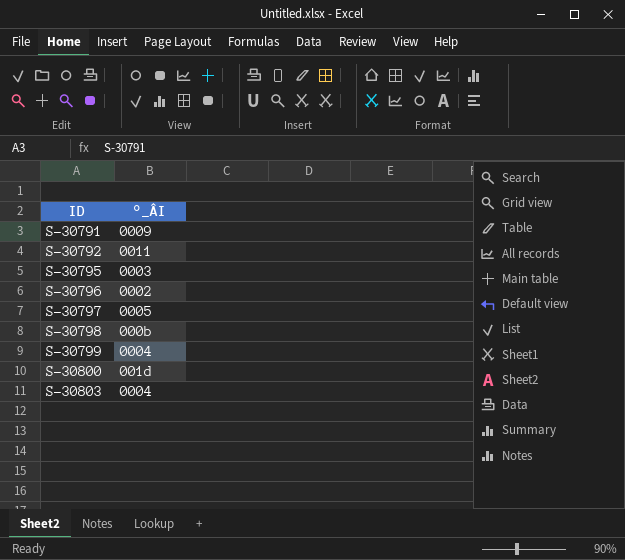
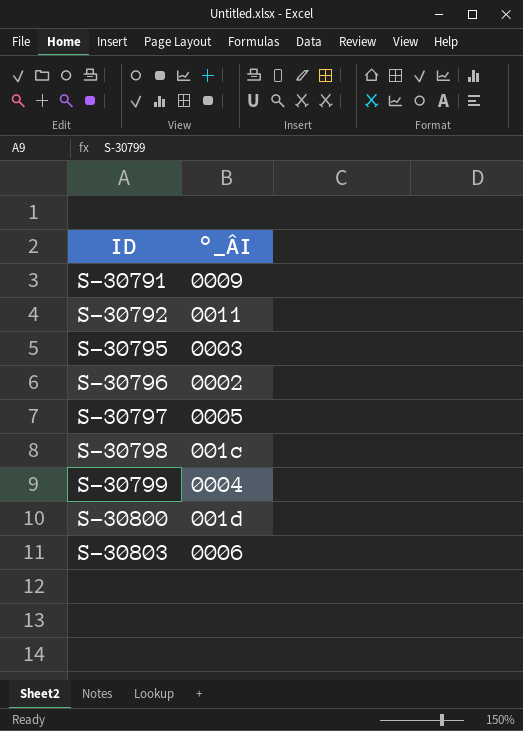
S-30798 | °_ÂI: 000b -> 001c
S-30803 | °_ÂI: 0004 -> 0006

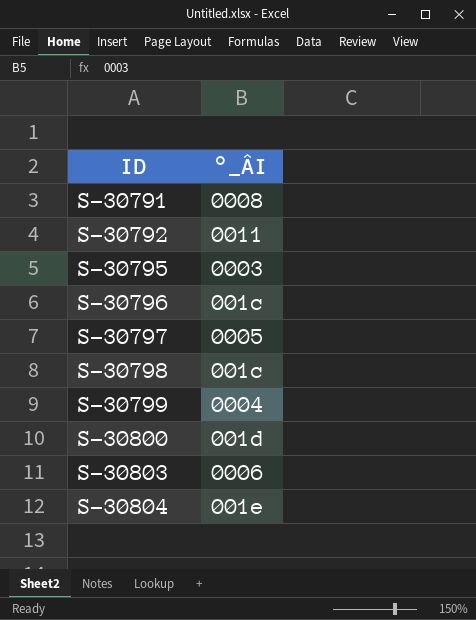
S-30791 | °_ÂI: 0009 -> 0008
S-30796 | °_ÂI: 0002 -> 001c
row S-30804: none -> 001e

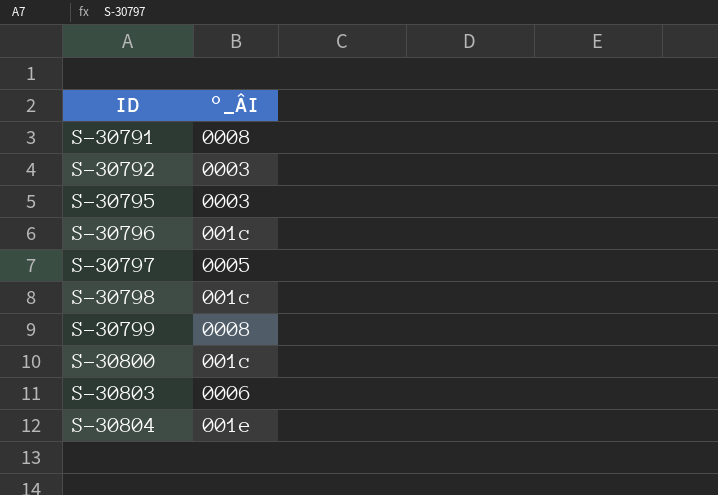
S-30792 | °_ÂI: 0011 -> 0003
S-30799 | °_ÂI: 0004 -> 0008
S-30800 | °_ÂI: 001d -> 001c

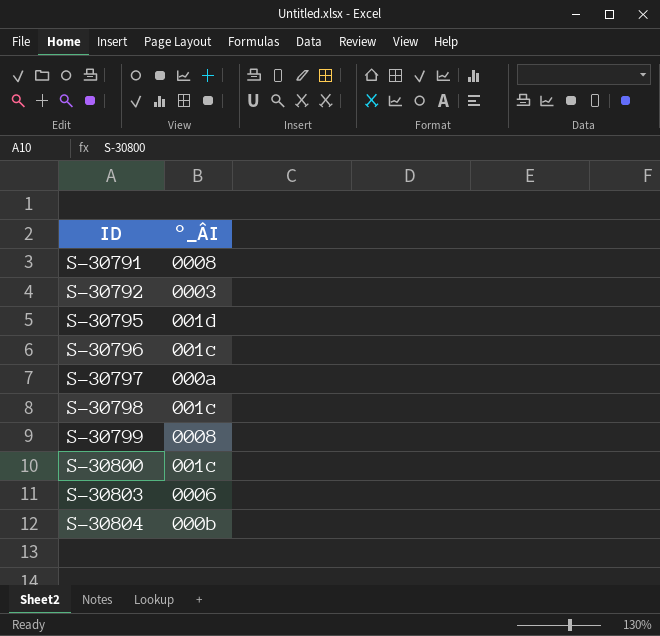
S-30795 | °_ÂI: 0003 -> 001d
S-30797 | °_ÂI: 0005 -> 000a
S-30804 | °_ÂI: 001e -> 000b

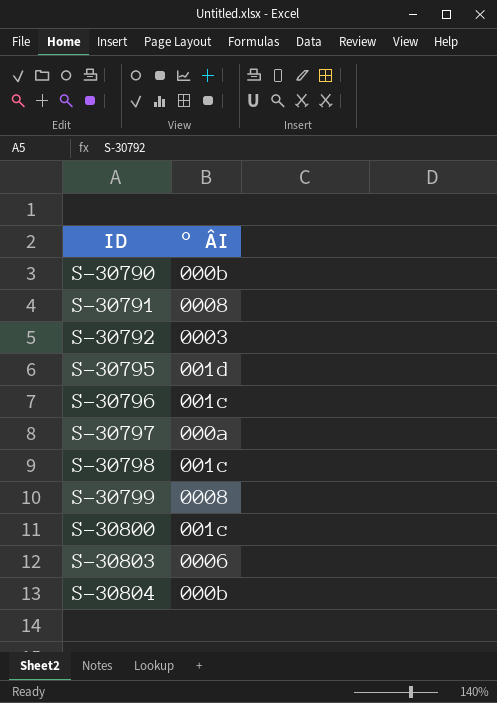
column name: °_ÂI -> ° ÂI
row S-30790: none -> 000b

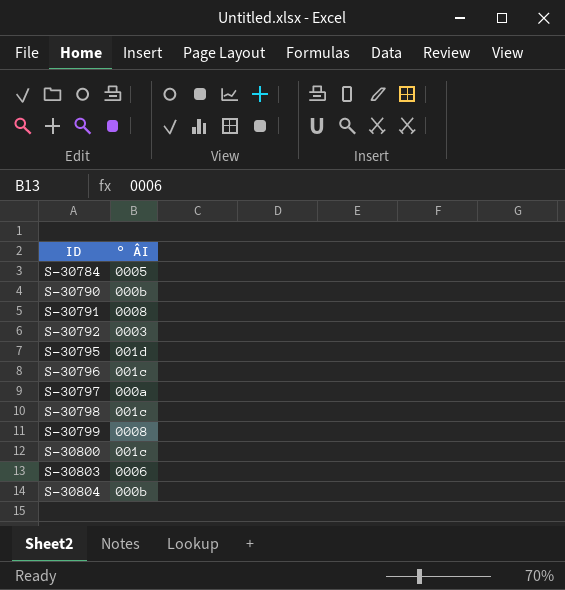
row S-30784: none -> 0005

